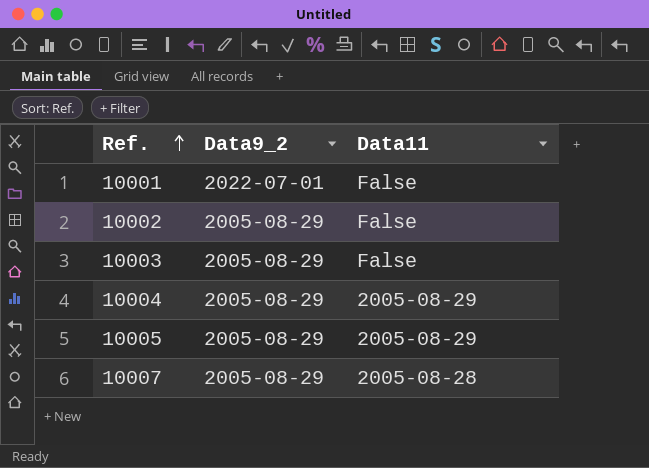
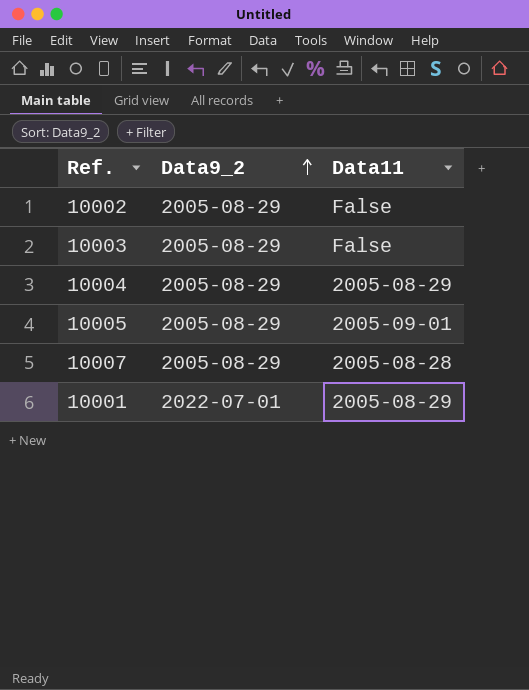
row order: Ref. ascending -> Data9_2 ascending
10005 | Data11: 2005-08-29 -> 2005-09-01
10001 | Data11: False -> 2005-08-29

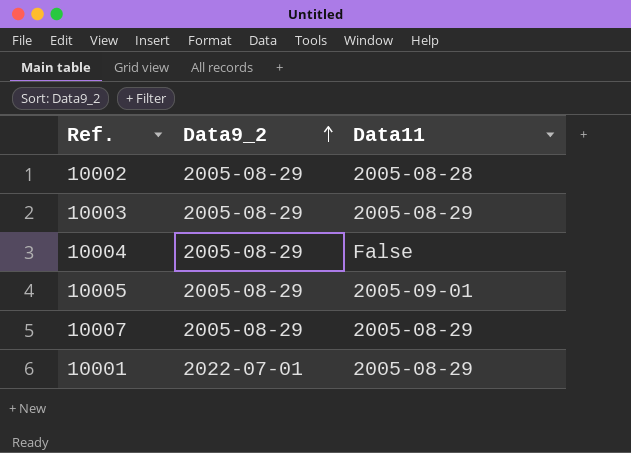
10002 | Data11: False -> 2005-08-28
10003 | Data11: False -> 2005-08-29
10004 | Data11: 2005-08-29 -> False
10007 | Data11: 2005-08-28 -> 2005-08-29

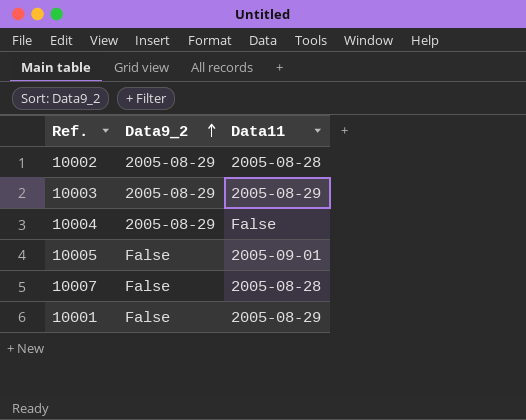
10005 | Data9_2: 2005-08-29 -> False
10007 | Data9_2: 2005-08-29 -> False
10007 | Data11: 2005-08-29 -> 2005-08-28
10001 | Data9_2: 2022-07-01 -> False

